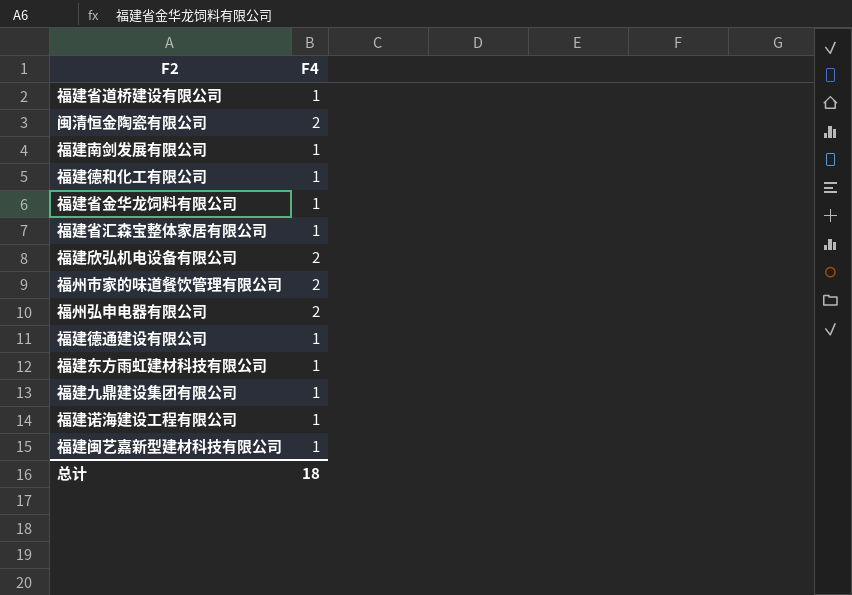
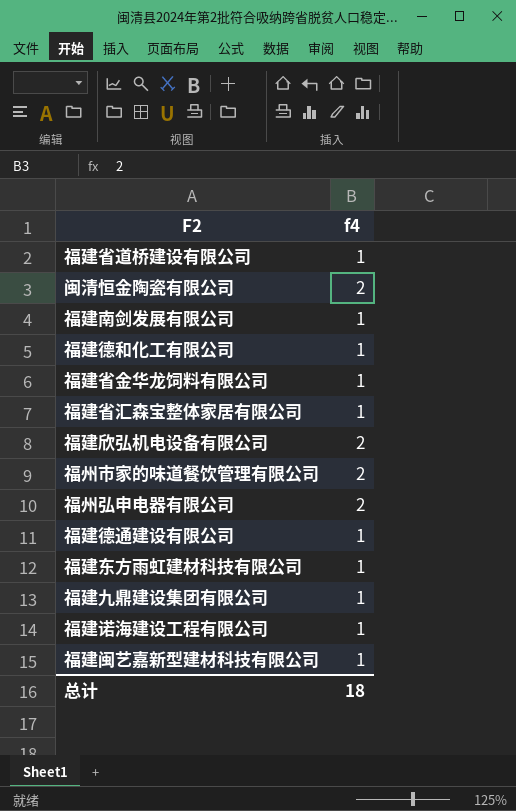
column name: F4 -> f4

